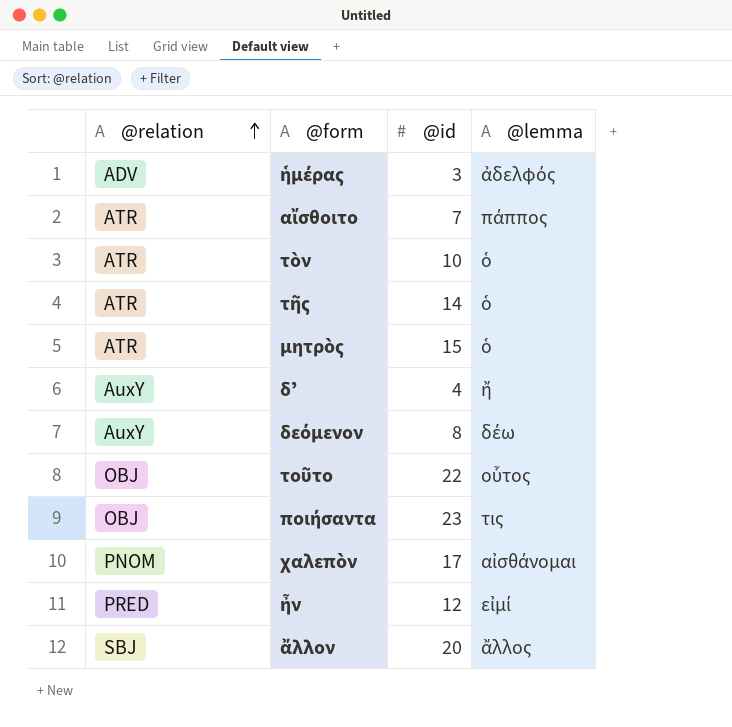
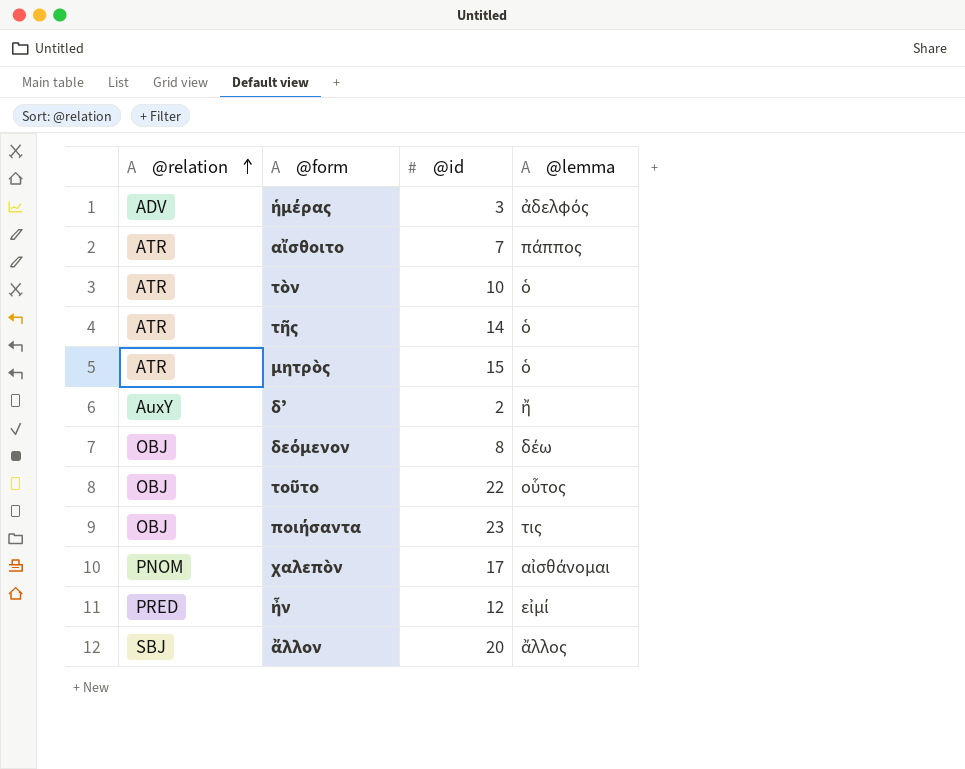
δʼ | @id: 4 -> 2
δεόμενον | @relation: AuxY -> OBJ

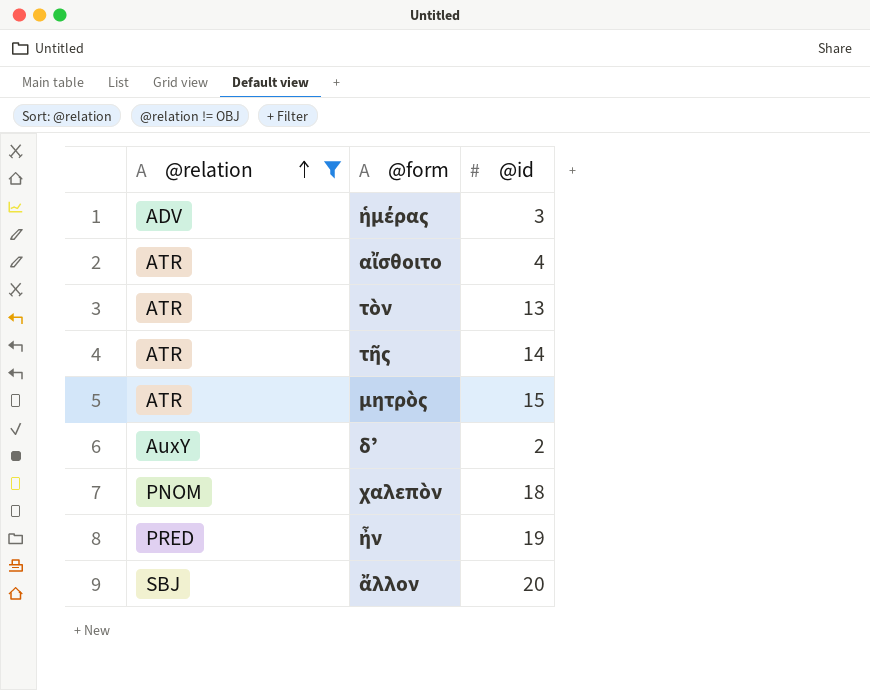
filter: none -> @relation != OBJ
column @lemma | position: 4 -> none
αἴσθοιτο | @id: 7 -> 4
τὸν | @id: 10 -> 13
χαλεπὸν | @id: 17 -> 18
ἦν | @id: 12 -> 19

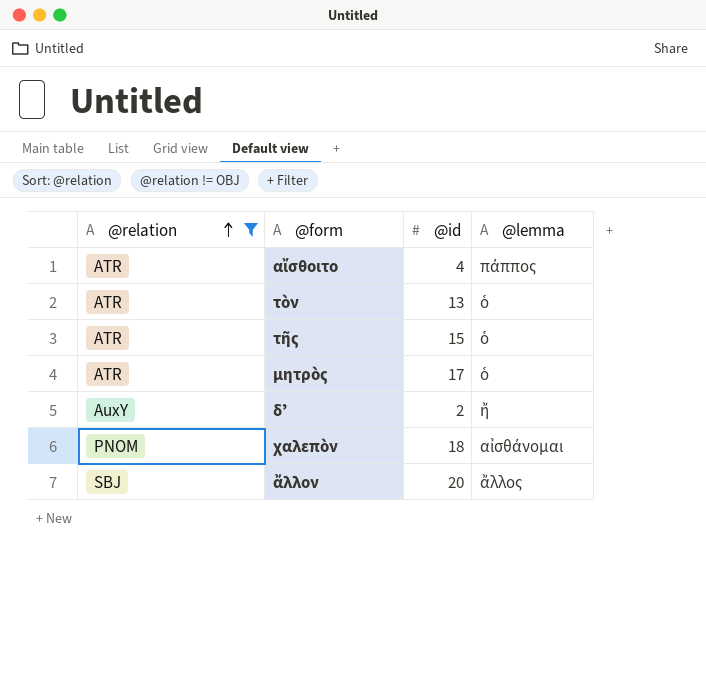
column @lemma | position: none -> 4
row ἡμέρας: ADV | 3 -> none
row ἦν: PRED | 19 -> none
τῆς | @id: 14 -> 15
μητρὸς | @id: 15 -> 17

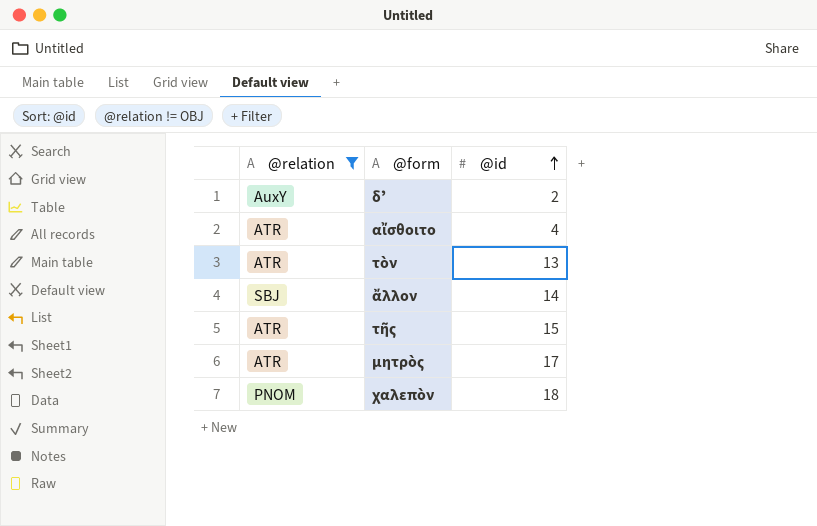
row order: @relation ascending -> @id ascending
column @lemma | position: 4 -> none
ἄλλον | @id: 20 -> 14

